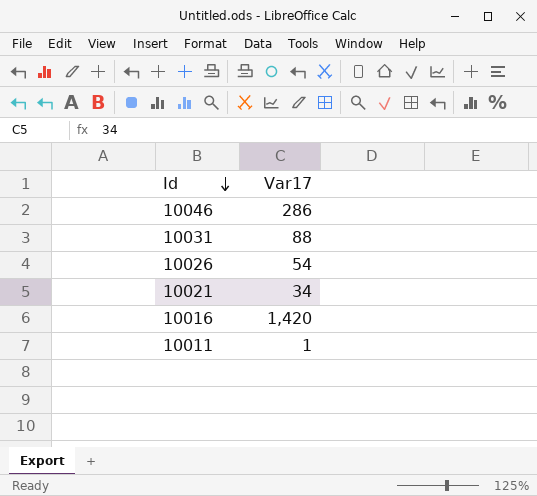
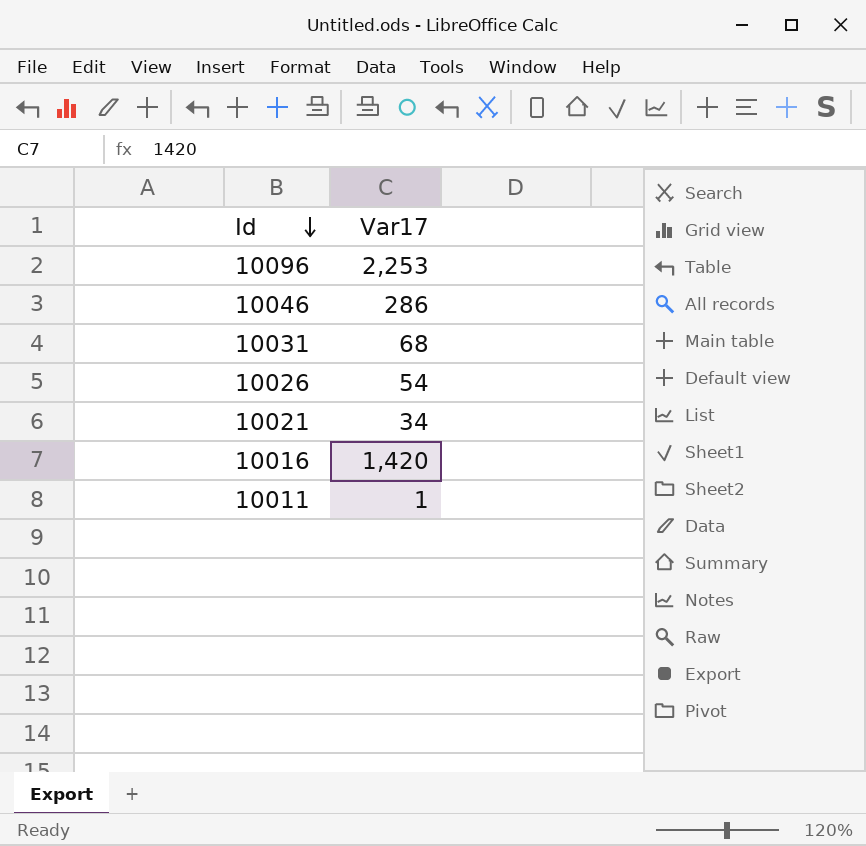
row 10096: none -> 2,253
10031 | Var17: 88 -> 68

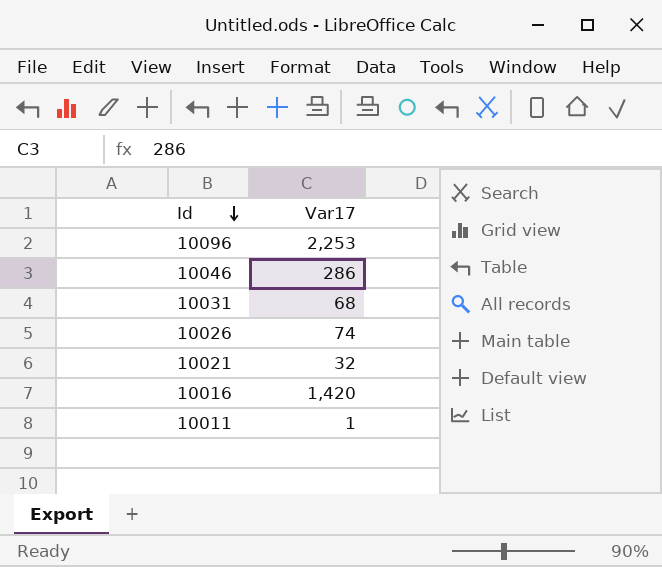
10026 | Var17: 54 -> 74
10021 | Var17: 34 -> 32

